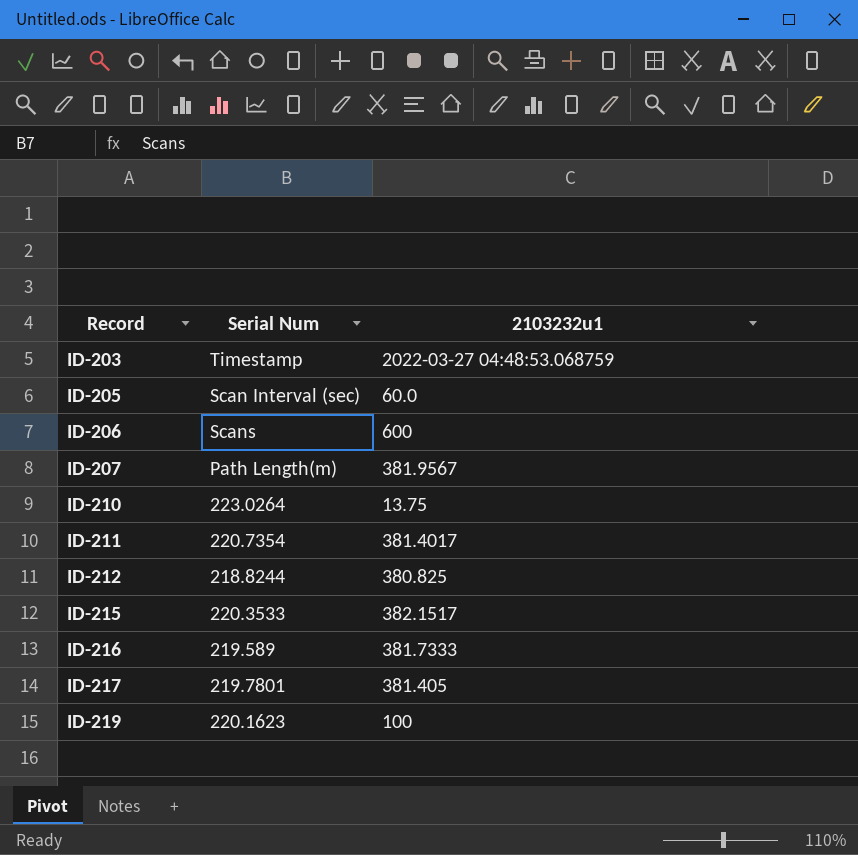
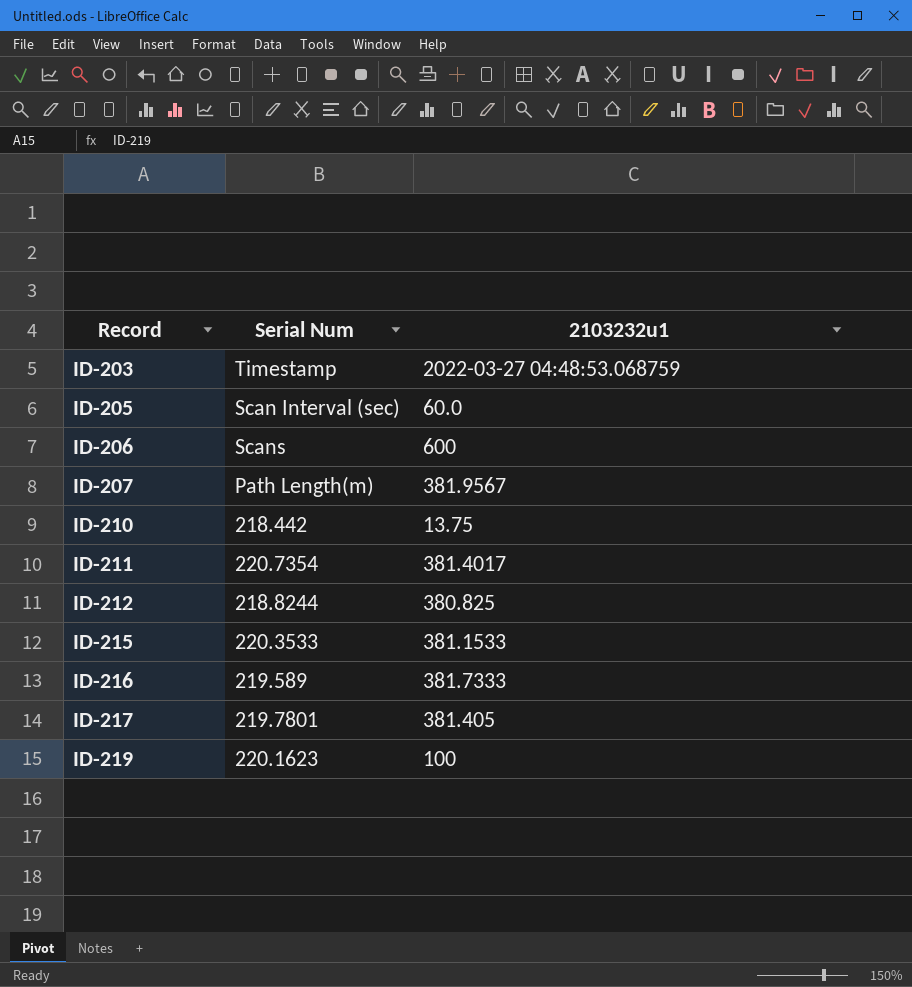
ID-210 | Serial Num: 223.0264 -> 218.442
ID-215 | 2103232u1: 382.1517 -> 381.1533

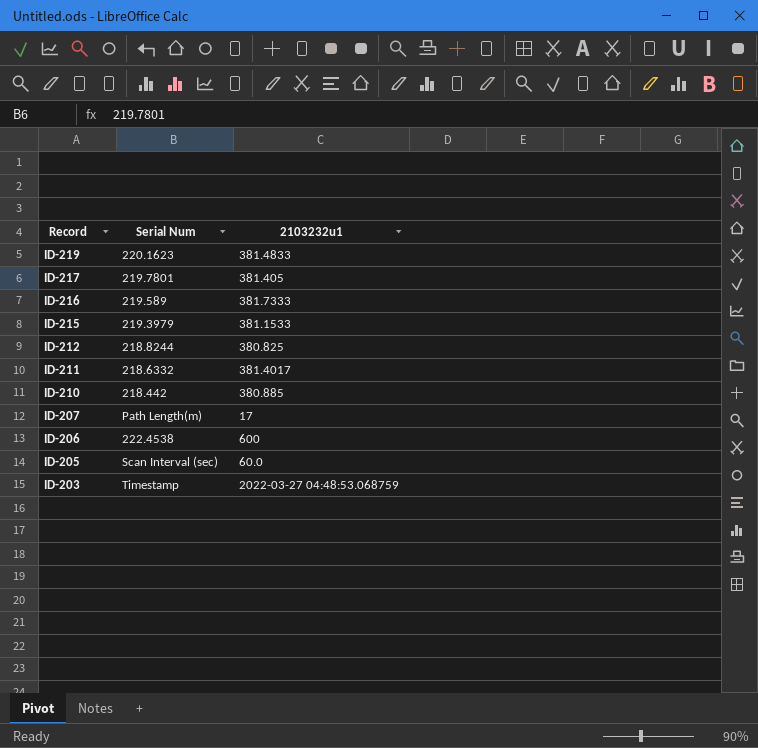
row order: Record ascending -> Record descending
ID-219 | 2103232u1: 100 -> 381.4833
ID-215 | Serial Num: 220.3533 -> 219.3979
ID-211 | Serial Num: 220.7354 -> 218.6332
ID-210 | 2103232u1: 13.75 -> 380.885
ID-207 | 2103232u1: 381.9567 -> 17
ID-206 | Serial Num: Scans -> 222.4538

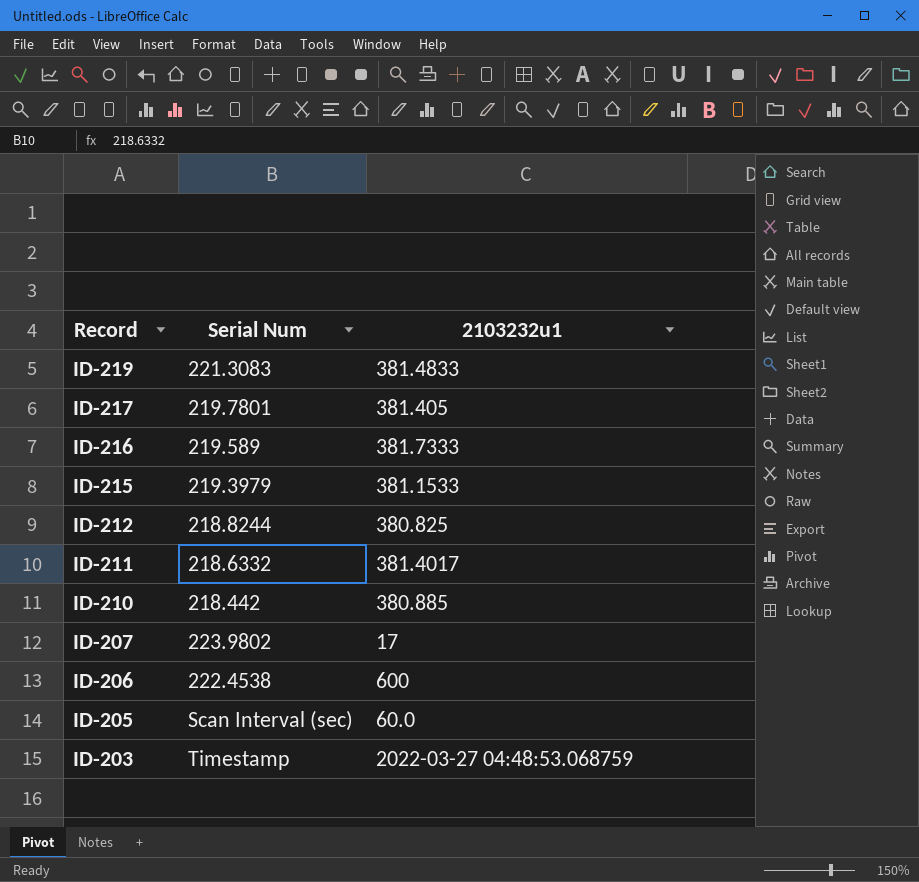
ID-219 | Serial Num: 220.1623 -> 221.3083
ID-207 | Serial Num: Path Length(m) -> 223.9802

